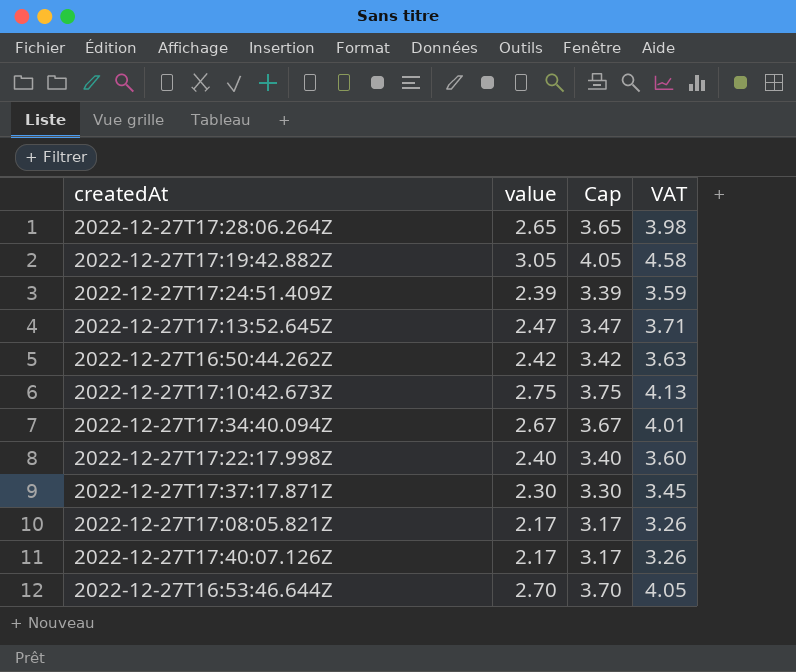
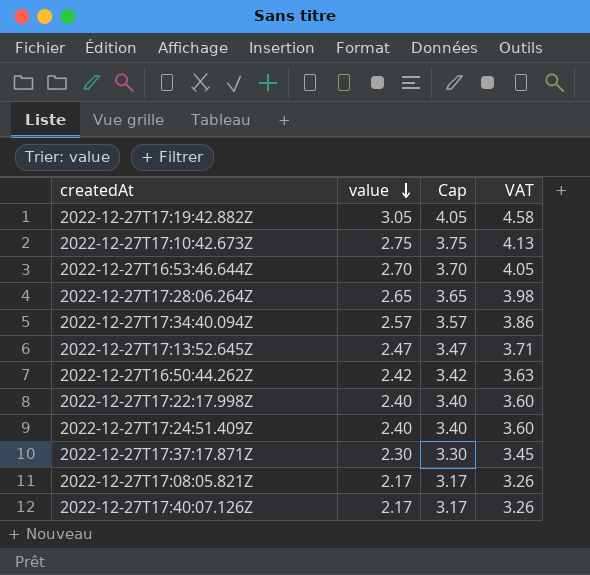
row order: none -> value descending
2022-12-27T17:34:40.094Z | value: 2.67 -> 2.57
2022-12-27T17:34:40.094Z | Cap: 3.67 -> 3.57
2022-12-27T17:34:40.094Z | VAT: 4.01 -> 3.86
2022-12-27T17:24:51.409Z | value: 2.39 -> 2.40
2022-12-27T17:24:51.409Z | Cap: 3.39 -> 3.40
2022-12-27T17:24:51.409Z | VAT: 3.59 -> 3.60

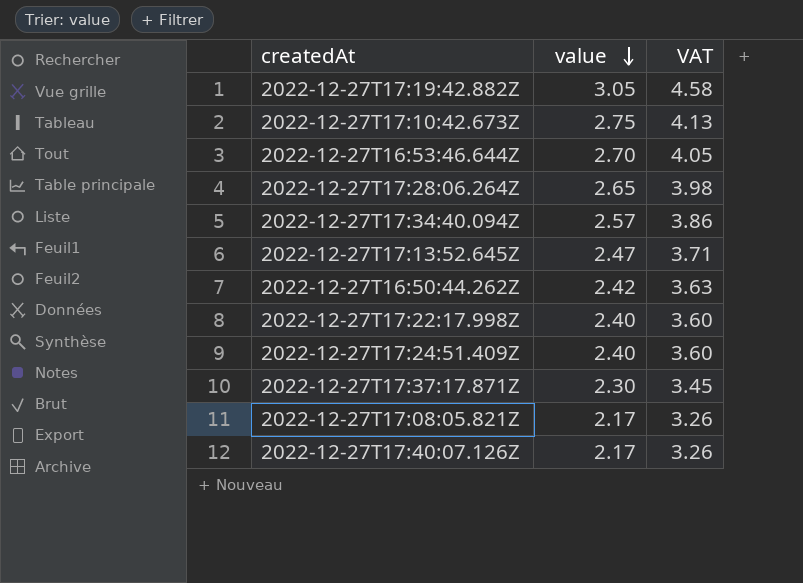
column Cap | formula: [value] + 1 -> none

